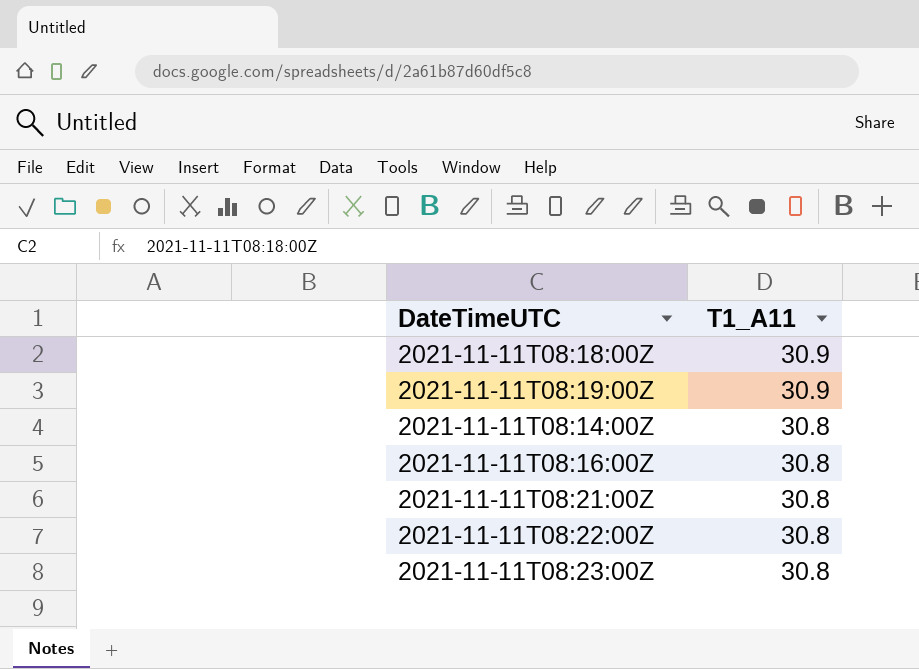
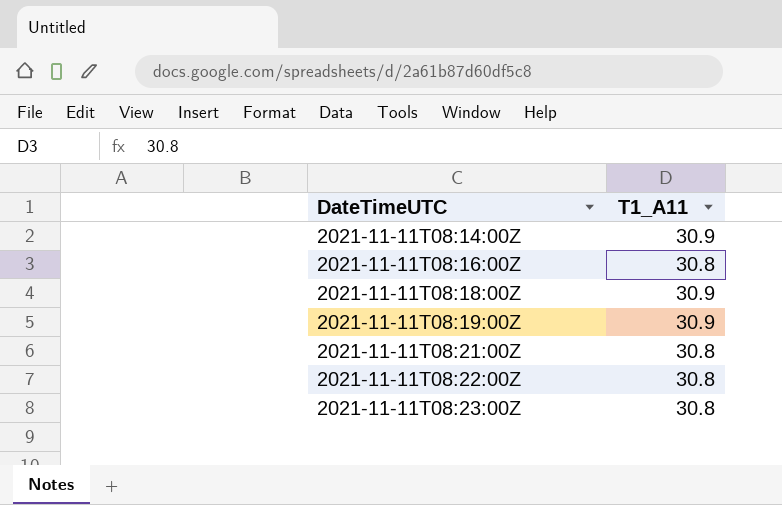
row order: T1_A11 descending -> DateTimeUTC ascending
2021-11-11T08:14:00Z | T1_A11: 30.8 -> 30.9

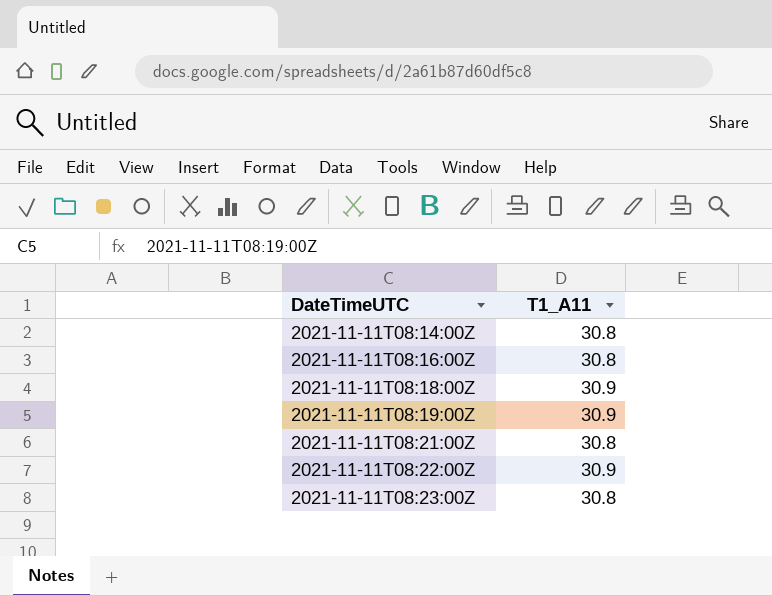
2021-11-11T08:14:00Z | T1_A11: 30.9 -> 30.8
2021-11-11T08:22:00Z | T1_A11: 30.8 -> 30.9

